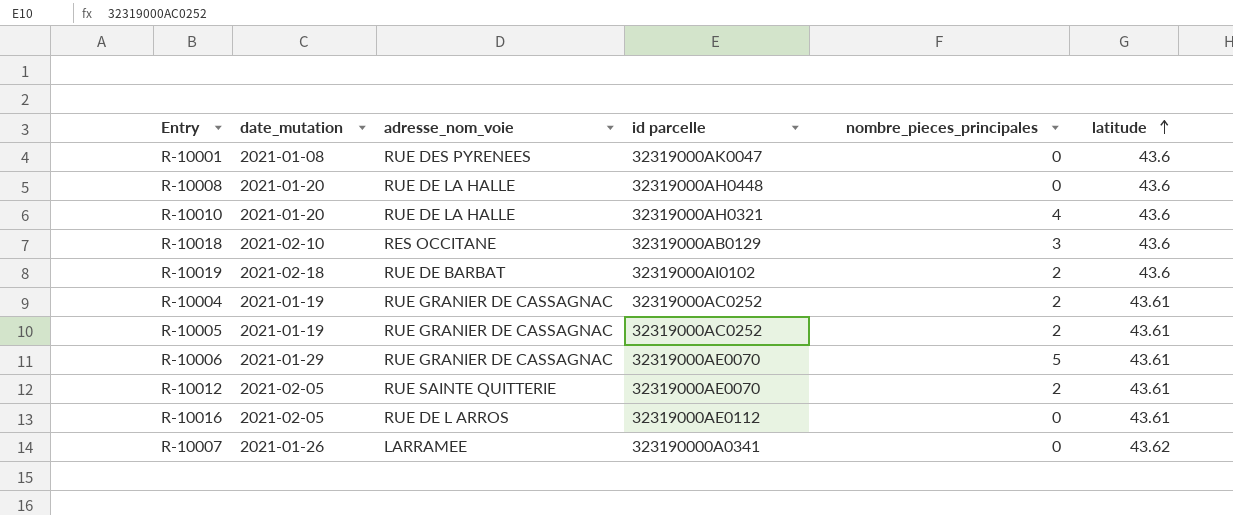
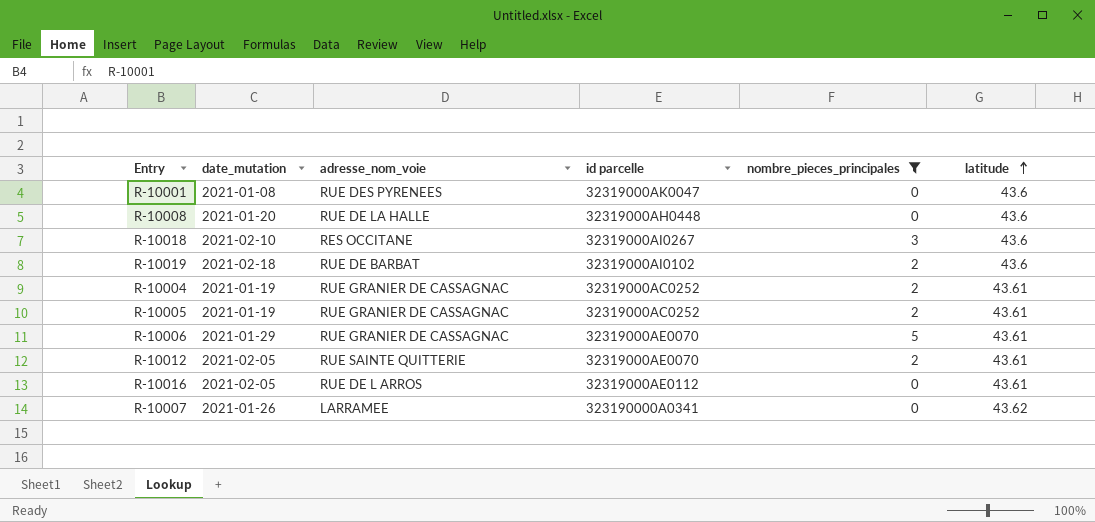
filter: none -> nombre_pieces_principales != 4
R-10018 | id parcelle: 32319000AB0129 -> 32319000AI0267

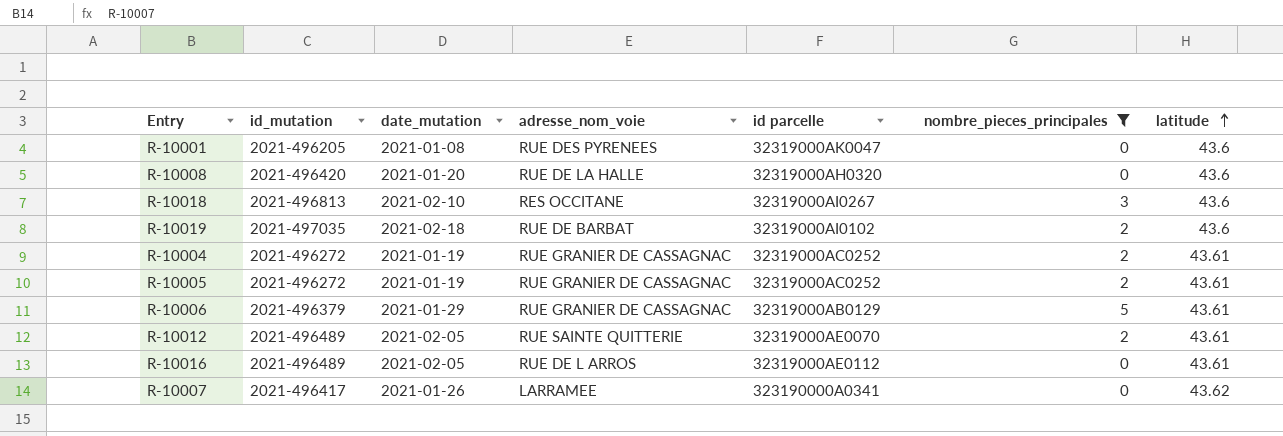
column id_mutation | position: none -> 2
R-10008 | id parcelle: 32319000AH0448 -> 32319000AH0320
R-10006 | id parcelle: 32319000AE0070 -> 32319000AB0129

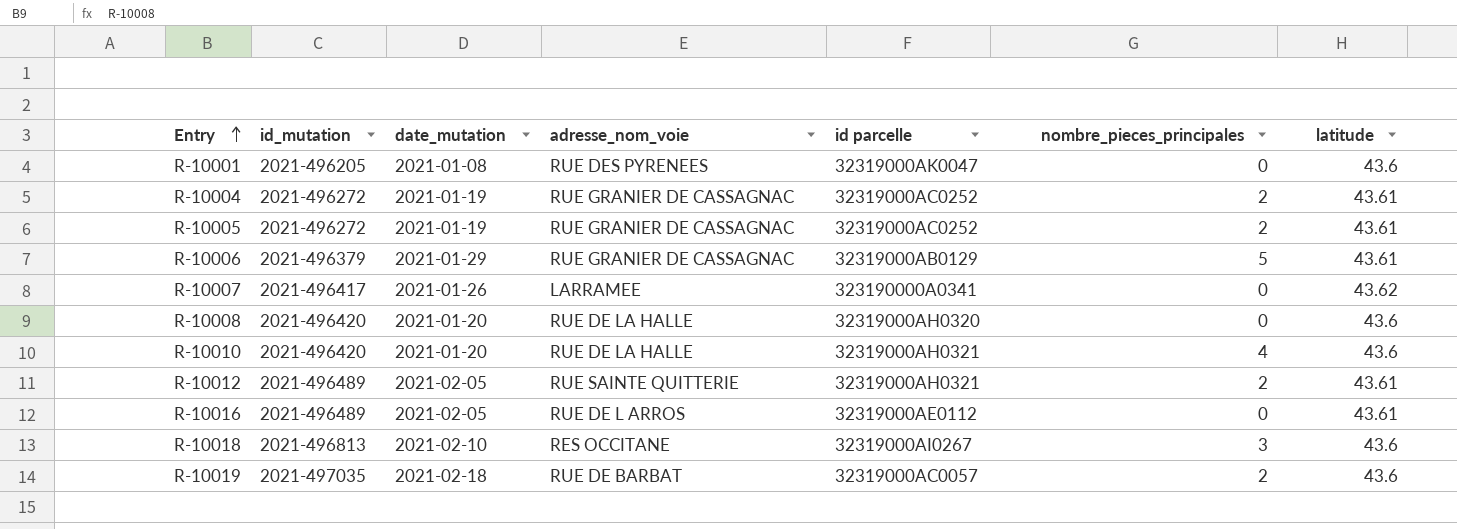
filter: nombre_pieces_principales != 4 -> none
row order: latitude ascending -> Entry ascending
R-10012 | id parcelle: 32319000AE0070 -> 32319000AH0321
R-10019 | id parcelle: 32319000AI0102 -> 32319000AC0057

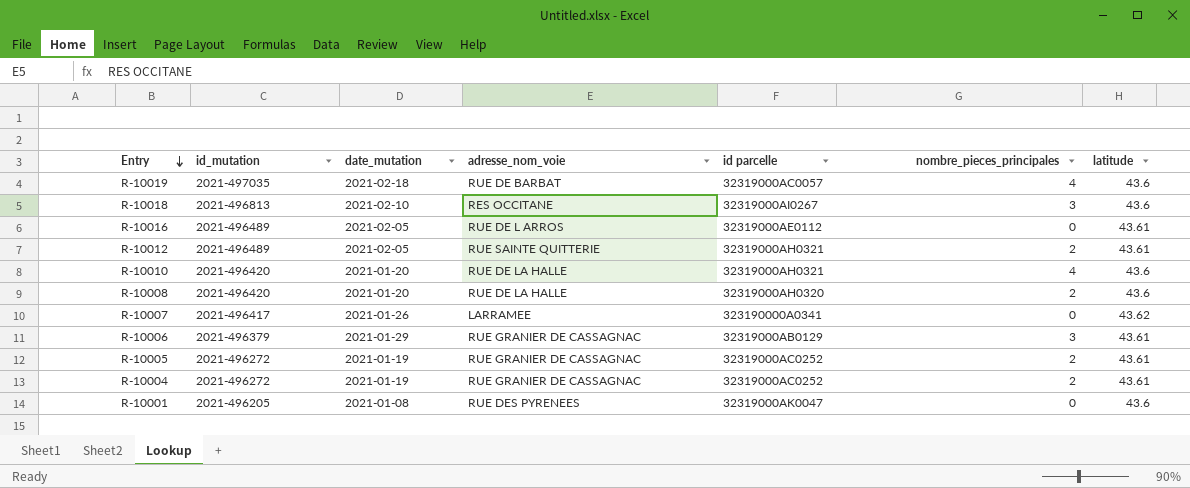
row order: Entry ascending -> Entry descending
R-10019 | nombre_pieces_principales: 2 -> 4
R-10008 | nombre_pieces_principales: 0 -> 2
R-10006 | nombre_pieces_principales: 5 -> 3

